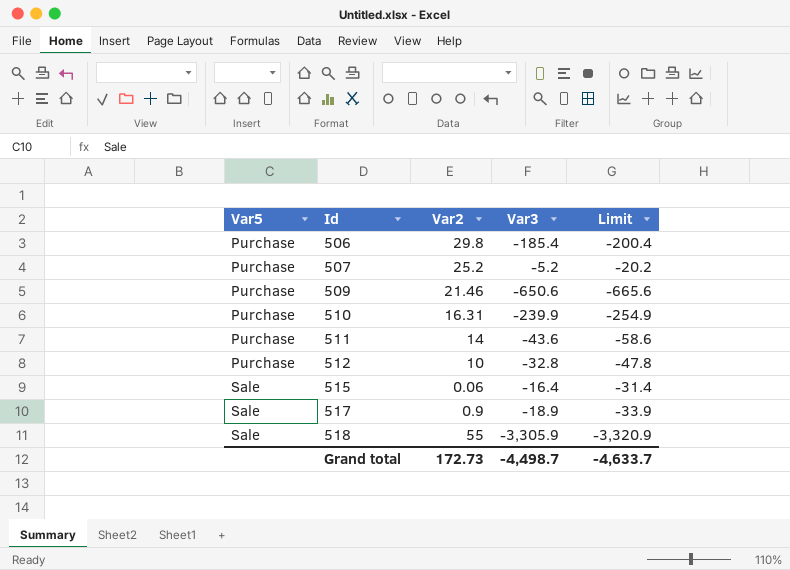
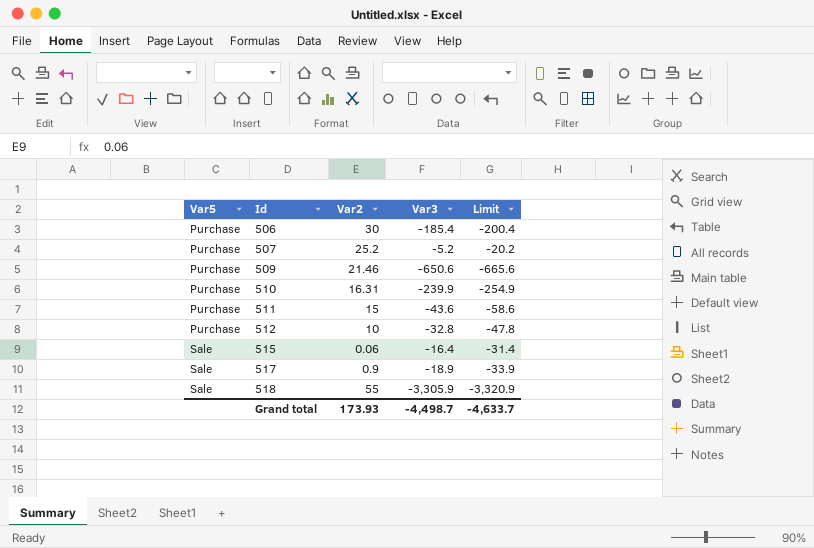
506 | Var2: 29.8 -> 30
511 | Var2: 14 -> 15
Grand total | Var2: 172.73 -> 173.93

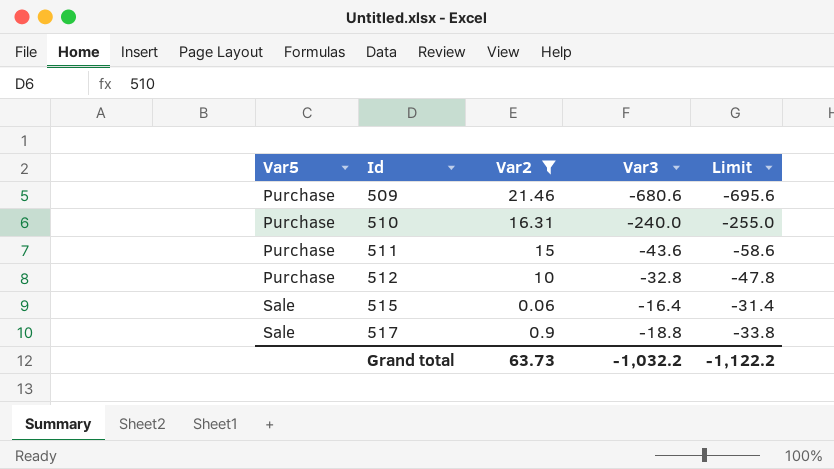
filter: none -> Var2 <= 21.46
509 | Var3: -650.6 -> -680.6
509 | Limit: -665.6 -> -695.6
510 | Var3: -239.9 -> -240.0
510 | Limit: -254.9 -> -255.0
517 | Var3: -18.9 -> -18.8
517 | Limit: -33.9 -> -33.8
Grand total | Var2: 173.93 -> 63.73
Grand total | Var3: -4,498.7 -> -1,032.2
Grand total | Limit: -4,633.7 -> -1,122.2

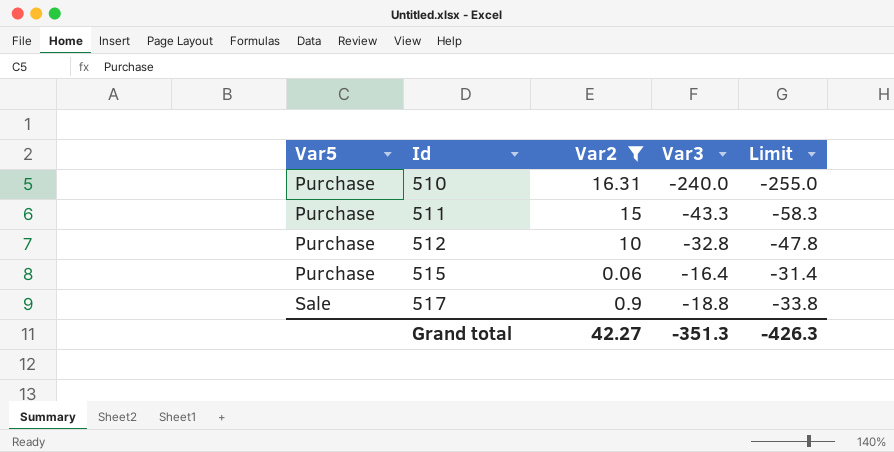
row 509: Purchase | 21.46 | -680.6 | -695.6 -> none
511 | Var3: -43.6 -> -43.3
511 | Limit: -58.6 -> -58.3
515 | Var5: Sale -> Purchase
Grand total | Var2: 63.73 -> 42.27
Grand total | Var3: -1,032.2 -> -351.3
Grand total | Limit: -1,122.2 -> -426.3

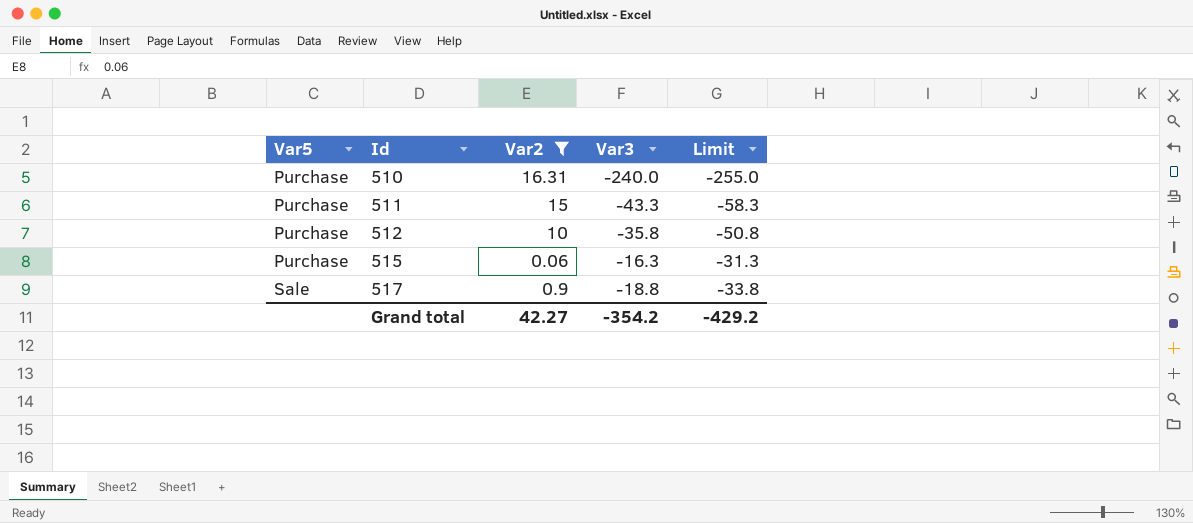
512 | Var3: -32.8 -> -35.8
512 | Limit: -47.8 -> -50.8
515 | Var3: -16.4 -> -16.3
515 | Limit: -31.4 -> -31.3
Grand total | Var3: -351.3 -> -354.2
Grand total | Limit: -426.3 -> -429.2

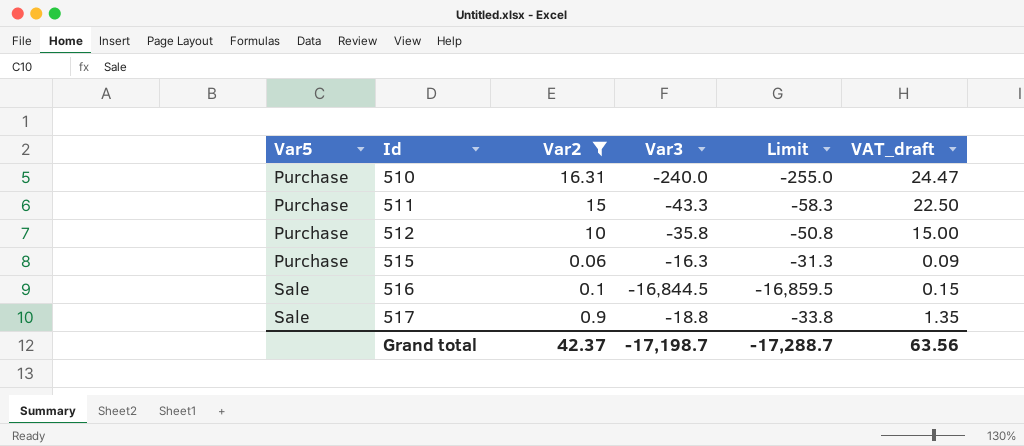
column VAT_draft | formula: none -> [Var2] * 1.5
row 516: none -> Sale | 0.1 | -16,844.5 | -16,859.5 | 0.15
Grand total | Var2: 42.27 -> 42.37
Grand total | Var3: -354.2 -> -17,198.7
Grand total | Limit: -429.2 -> -17,288.7

